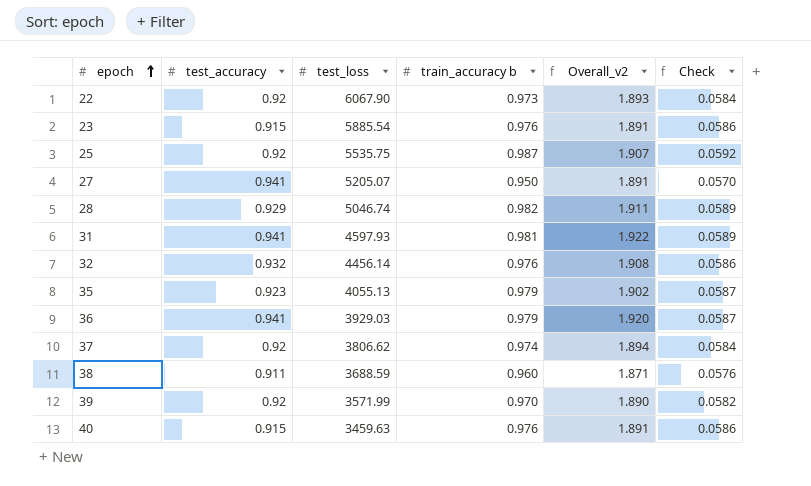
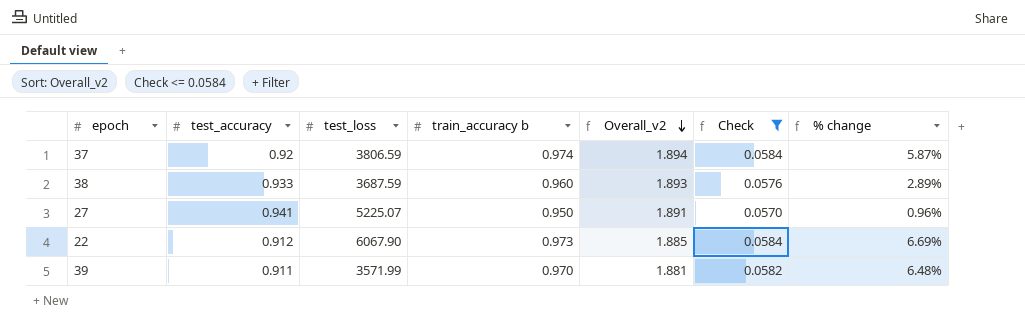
filter: none -> Check <= 0.0584
row order: epoch ascending -> Overall_v2 descending
column % change | formula: none -> ([train_accuracy b] - [test_accuracy]) / [test_accuracy]
37 | test_loss: 3806.62 -> 3806.59
38 | test_accuracy: 0.911 -> 0.933
38 | test_loss: 3688.59 -> 3687.59
38 | Overall_v2: 1.871 -> 1.893
27 | test_loss: 5205.07 -> 5225.07
22 | test_accuracy: 0.92 -> 0.912
22 | Overall_v2: 1.893 -> 1.885
39 | test_accuracy: 0.92 -> 0.911
39 | Overall_v2: 1.890 -> 1.881

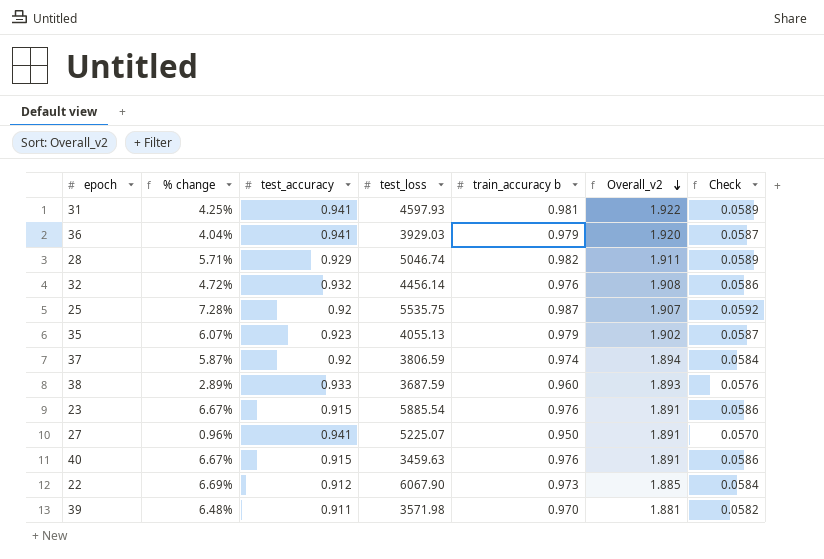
filter: Check <= 0.0584 -> none
column % change | position: 7 -> 2
39 | test_loss: 3571.99 -> 3571.98

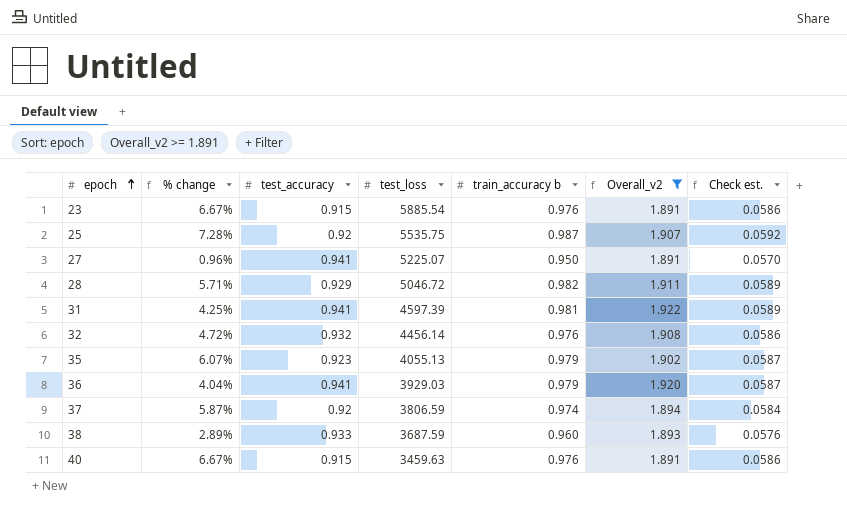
filter: none -> Overall_v2 >= 1.891
row order: Overall_v2 descending -> epoch ascending
column name: Check -> Check est.
28 | test_loss: 5046.74 -> 5046.72
31 | test_loss: 4597.93 -> 4597.39

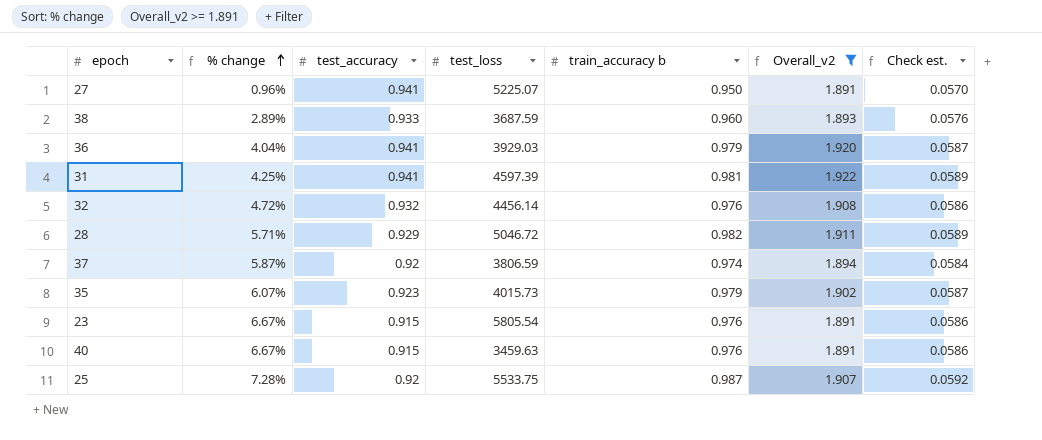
row order: epoch ascending -> % change ascending
35 | test_loss: 4055.13 -> 4015.73
23 | test_loss: 5885.54 -> 5805.54
25 | test_loss: 5535.75 -> 5533.75

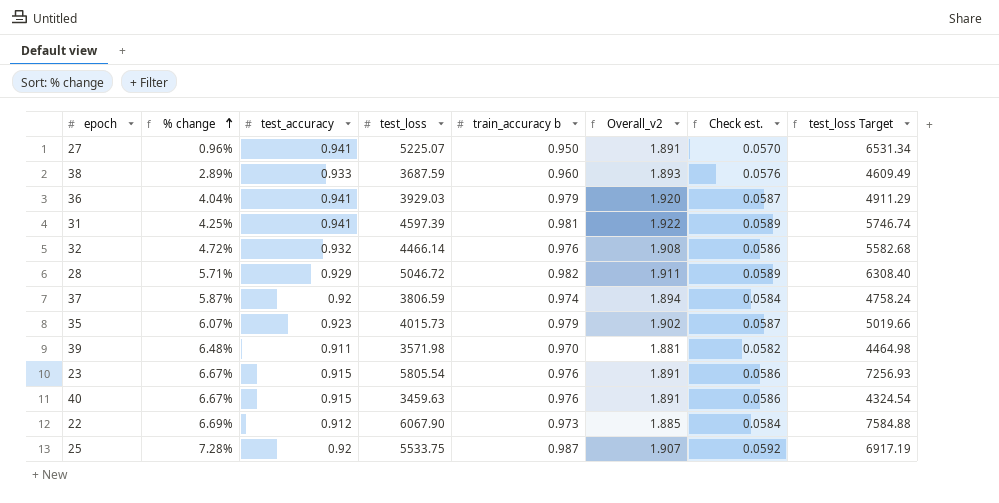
filter: Overall_v2 >= 1.891 -> none
column test_loss Target | formula: none -> [test_loss] * 1.25
32 | test_loss: 4456.14 -> 4466.14

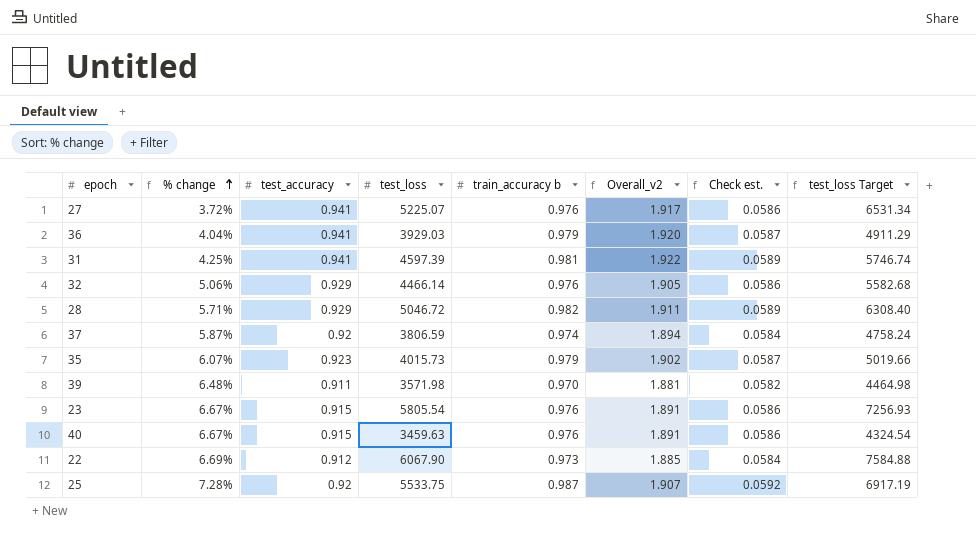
row 38: 2.89% | 0.933 | 3687.59 | 0.960 | 1.893 | 0.0576 | 4609.49 -> none
27 | % change: 0.96% -> 3.72%
27 | train_accuracy b: 0.950 -> 0.976
27 | Overall_v2: 1.891 -> 1.917
27 | Check est.: 0.0570 -> 0.0586
32 | % change: 4.72% -> 5.06%
32 | test_accuracy: 0.932 -> 0.929
32 | Overall_v2: 1.908 -> 1.905

